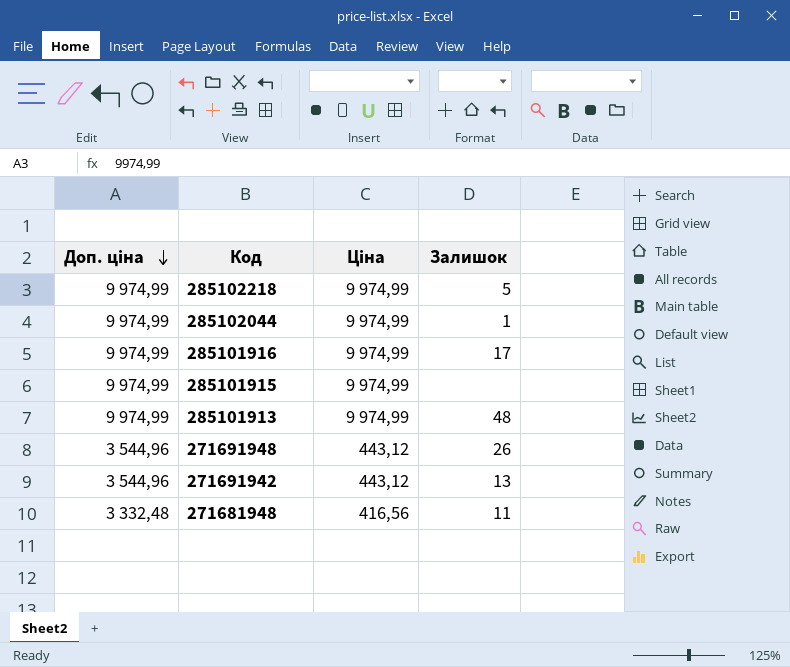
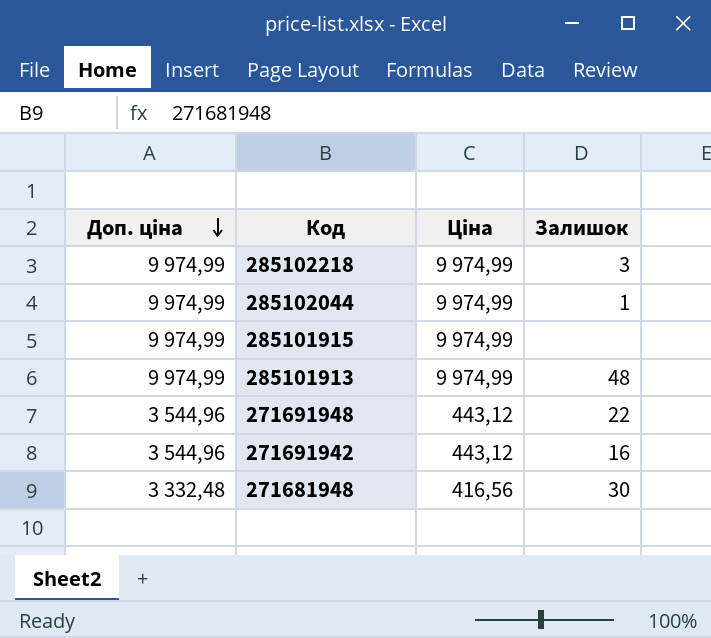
row 285101916: 9 974,99 | 9 974,99 | 17 -> none
285102218 | Залишок: 5 -> 3
271691948 | Залишок: 26 -> 22
271691942 | Залишок: 13 -> 16
271681948 | Залишок: 11 -> 30

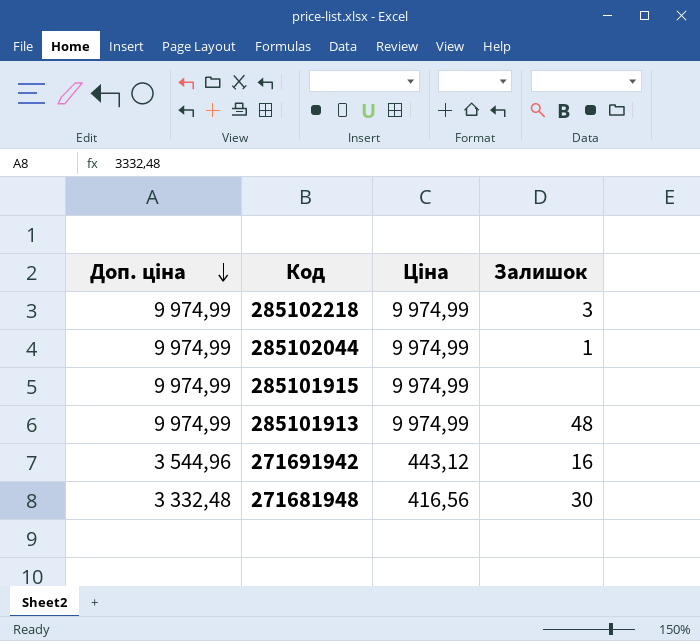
row 271691948: 3 544,96 | 443,12 | 22 -> none

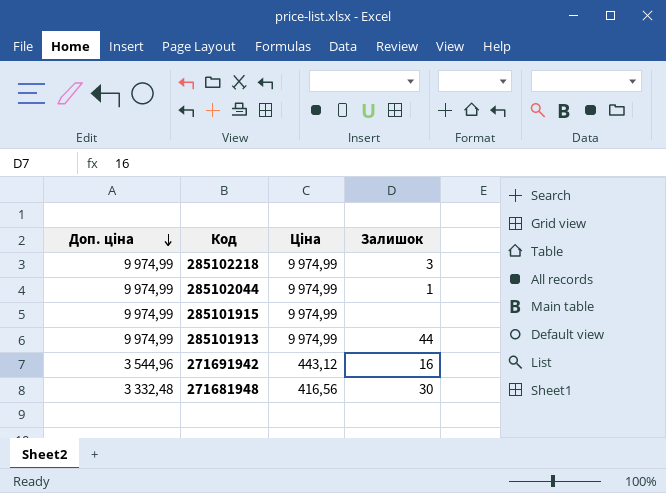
285101913 | Залишок: 48 -> 44

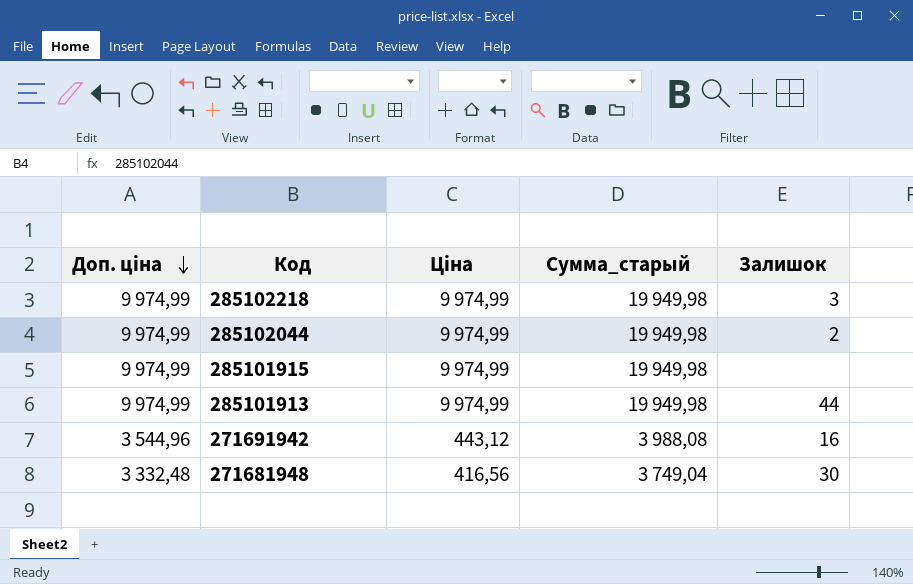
column Сумма_старый | formula: none -> [Доп. ціна] + [Ціна]
285102044 | Залишок: 1 -> 2

